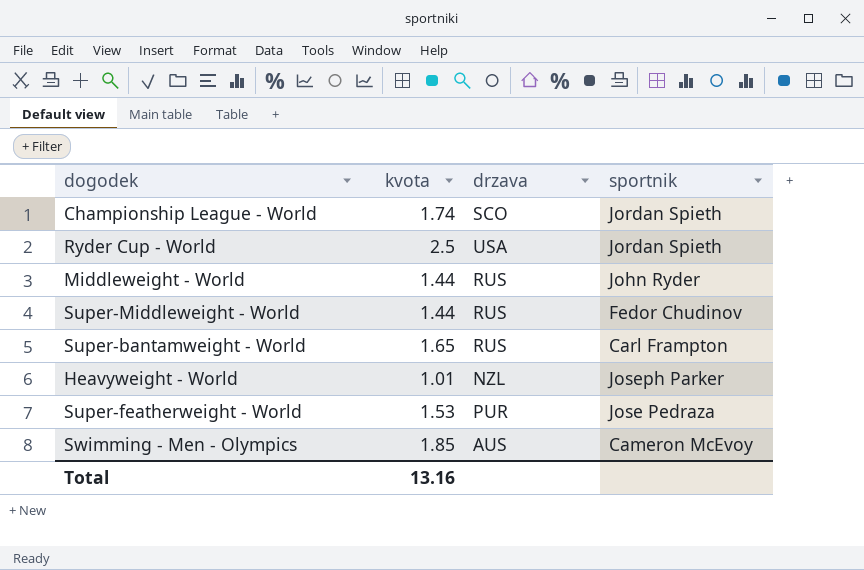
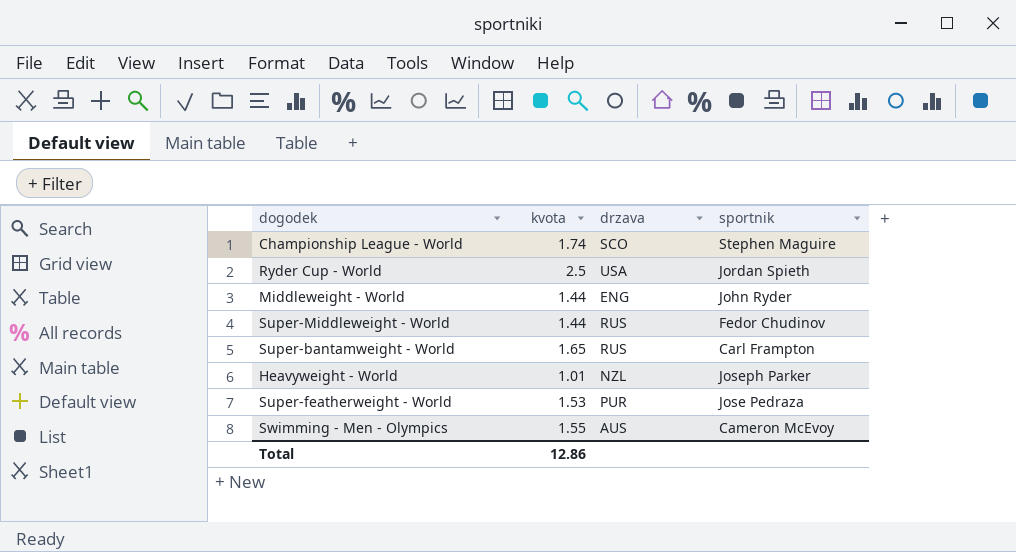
Championship League - World | sportnik: Jordan Spieth -> Stephen Maguire
Middleweight - World | drzava: RUS -> ENG
Swimming - Men - Olympics | kvota: 1.85 -> 1.55
Total | kvota: 13.16 -> 12.86

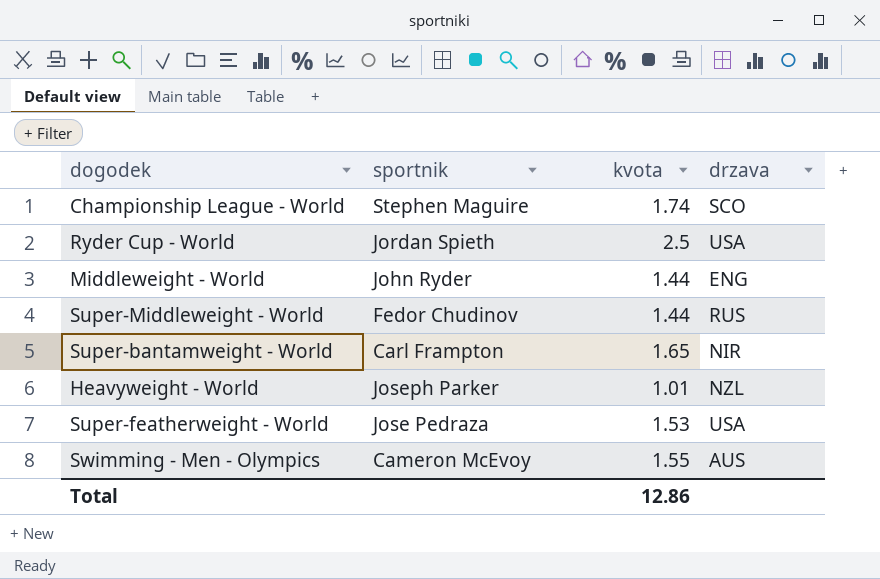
column sportnik | position: 4 -> 2
Super-bantamweight - World | drzava: RUS -> NIR
Super-featherweight - World | drzava: PUR -> USA

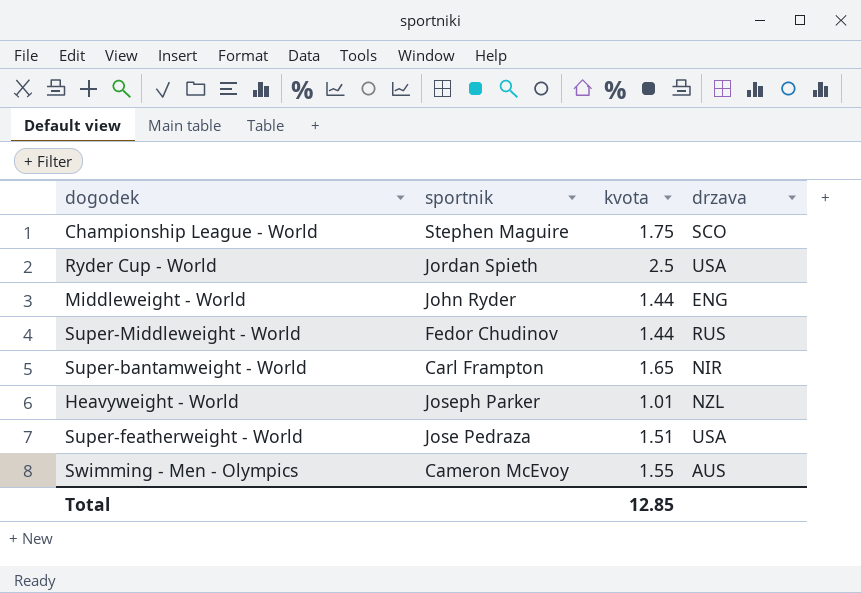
Championship League - World | kvota: 1.74 -> 1.75
Super-featherweight - World | kvota: 1.53 -> 1.51
Total | kvota: 12.86 -> 12.85

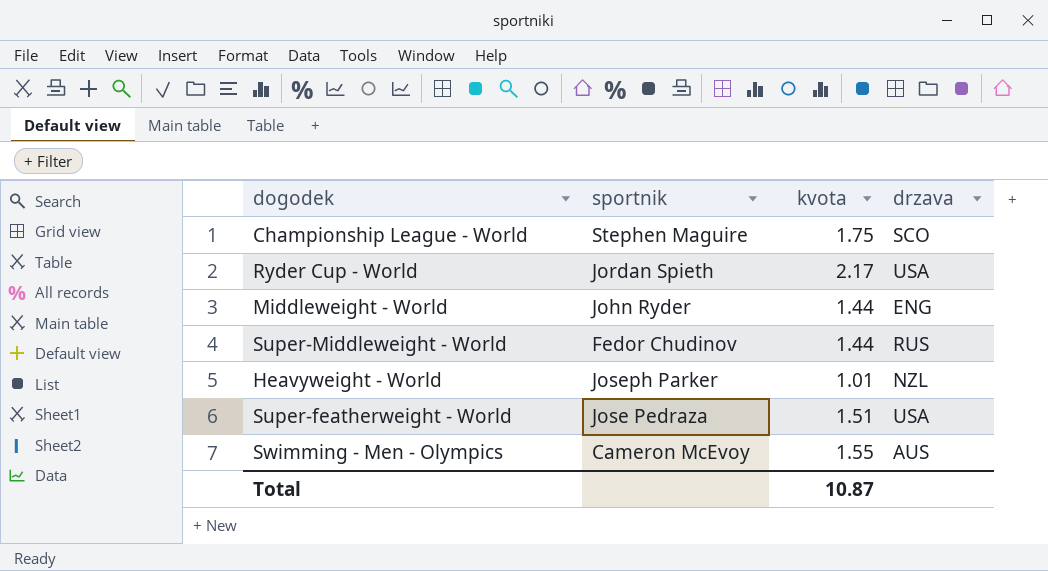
row Super-bantamweight - World: Carl Frampton | 1.65 | NIR -> none
Ryder Cup - World | kvota: 2.5 -> 2.17
Total | kvota: 12.85 -> 10.87

